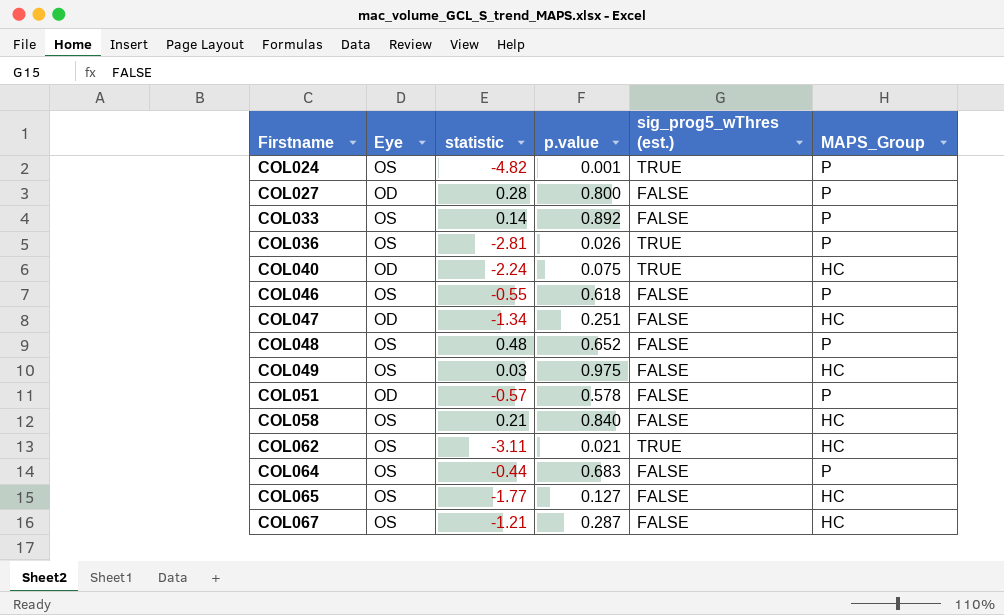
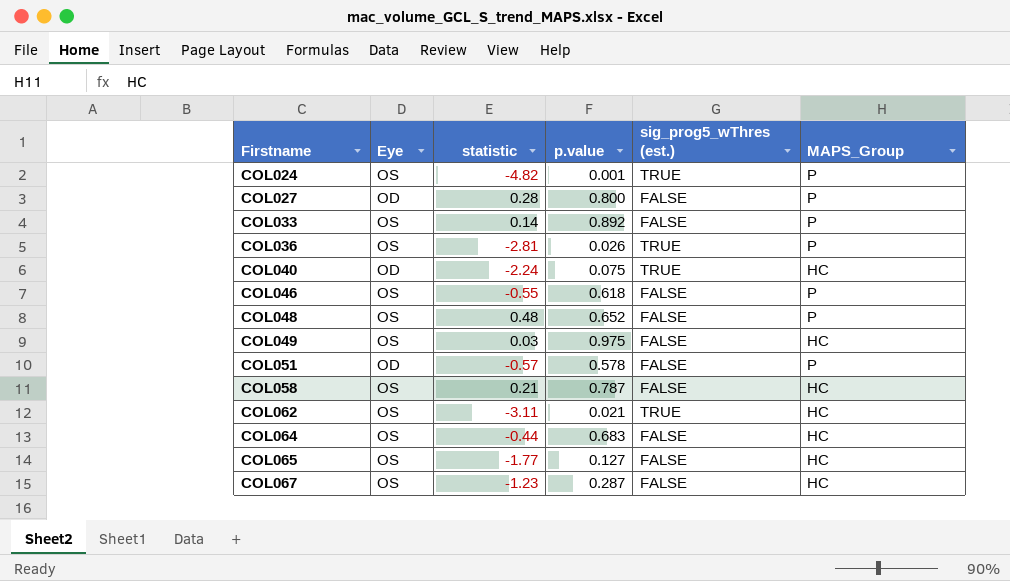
row COL047: OD | -1.34 | 0.251 | FALSE | HC -> none
COL058 | p.value: 0.840 -> 0.787
COL064 | MAPS_Group: P -> HC
COL067 | statistic: -1.21 -> -1.23

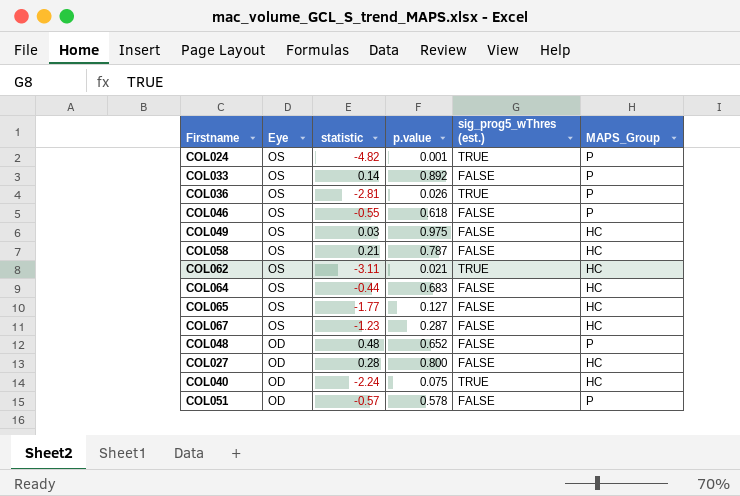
row order: Firstname ascending -> Eye descending
COL048 | Eye: OS -> OD
COL027 | MAPS_Group: P -> HC

